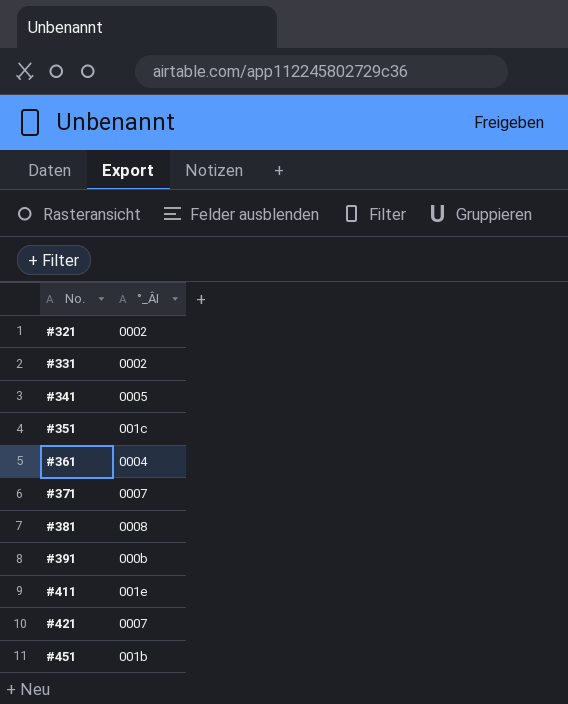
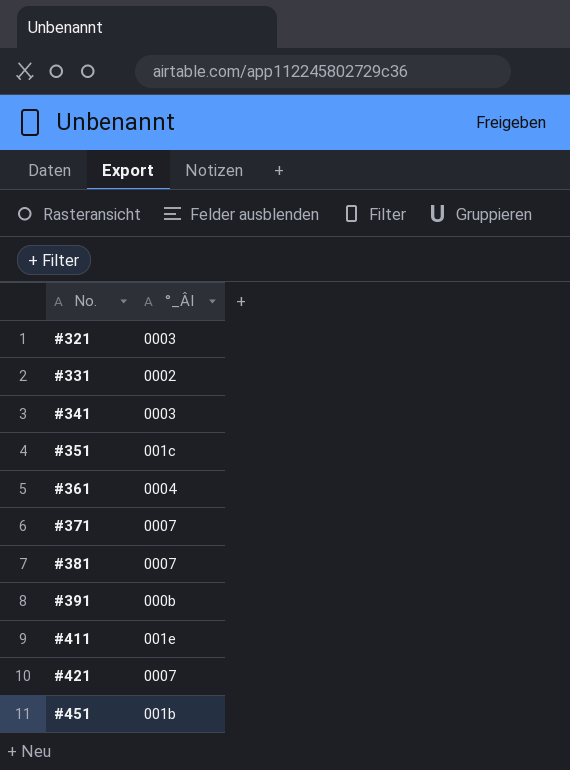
#321 | °_ÂI: 0002 -> 0003
#341 | °_ÂI: 0005 -> 0003
#381 | °_ÂI: 0008 -> 0007

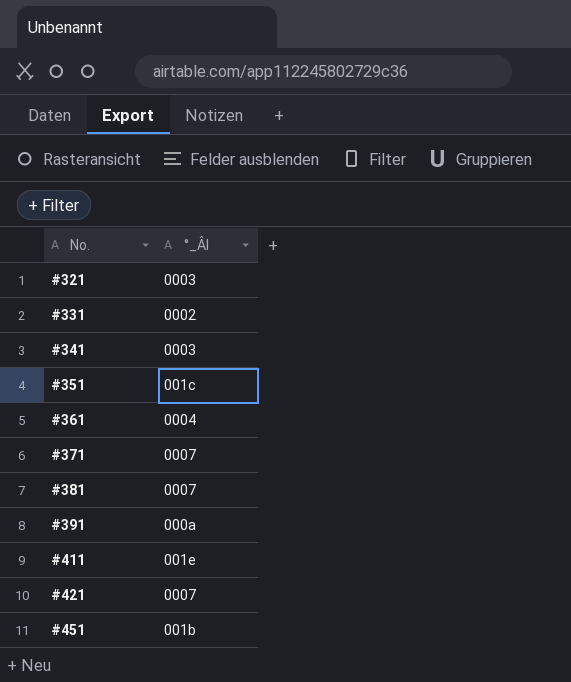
#391 | °_ÂI: 000b -> 000a

